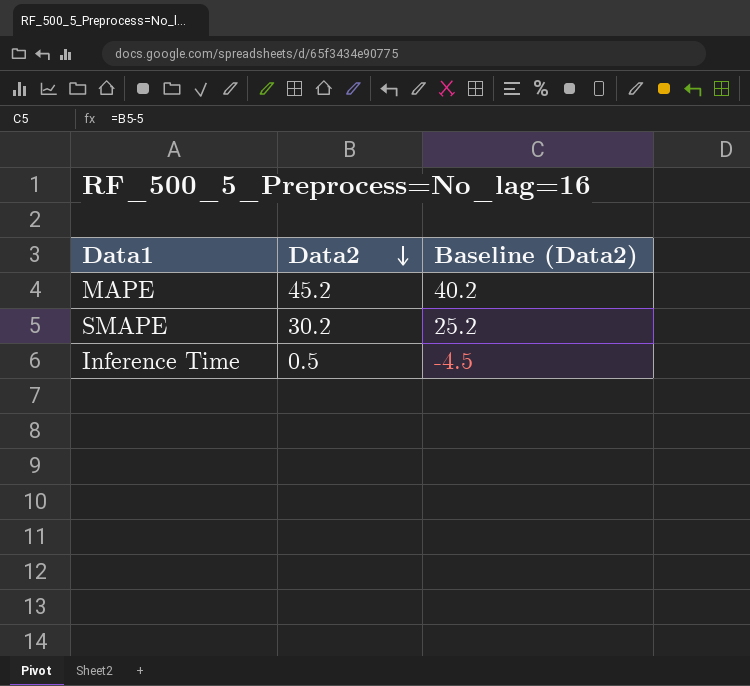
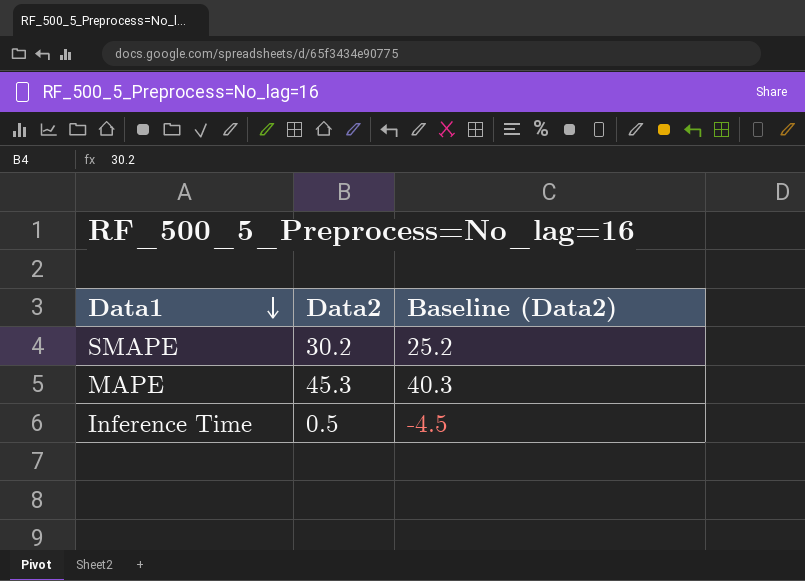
row order: Data2 descending -> Data1 descending
MAPE | Data2: 45.2 -> 45.3
MAPE | Baseline (Data2): 40.2 -> 40.3

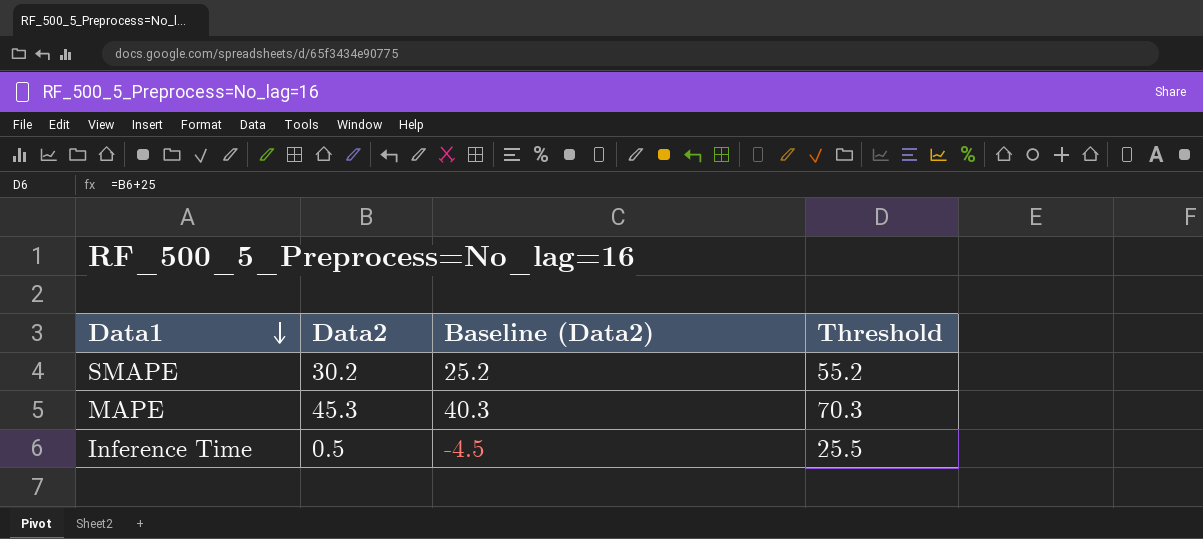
column Threshold | formula: none -> [Data2] + 25

